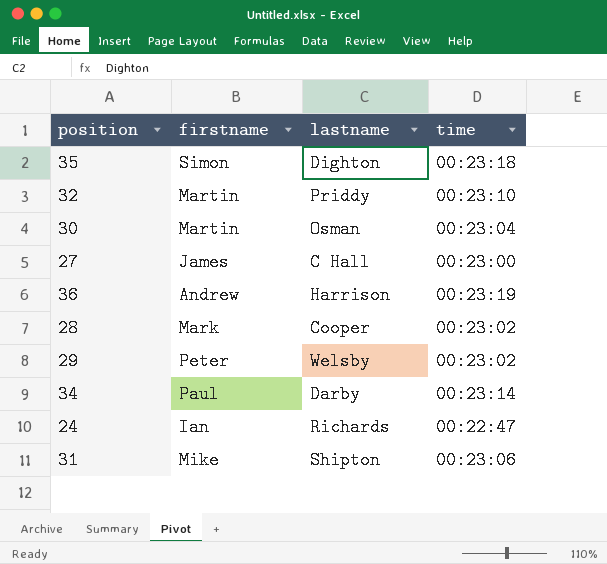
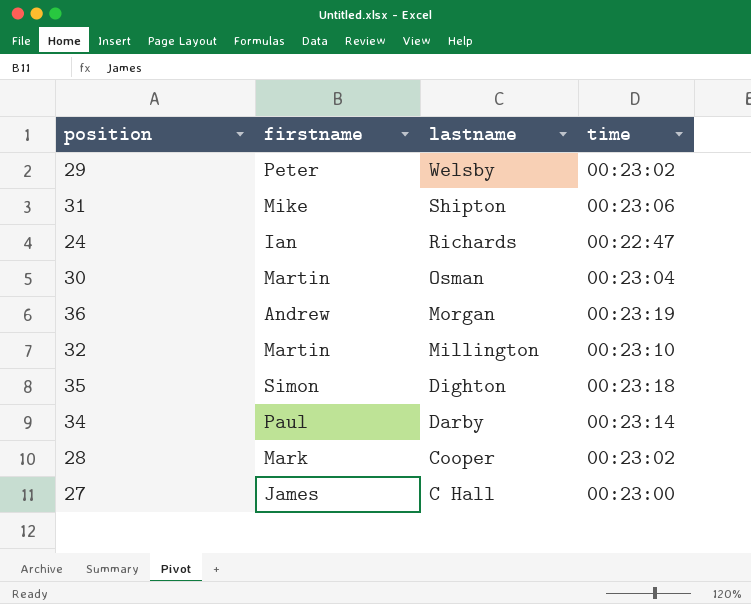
row order: none -> lastname descending
36 | lastname: Harrison -> Morgan
32 | lastname: Priddy -> Millington

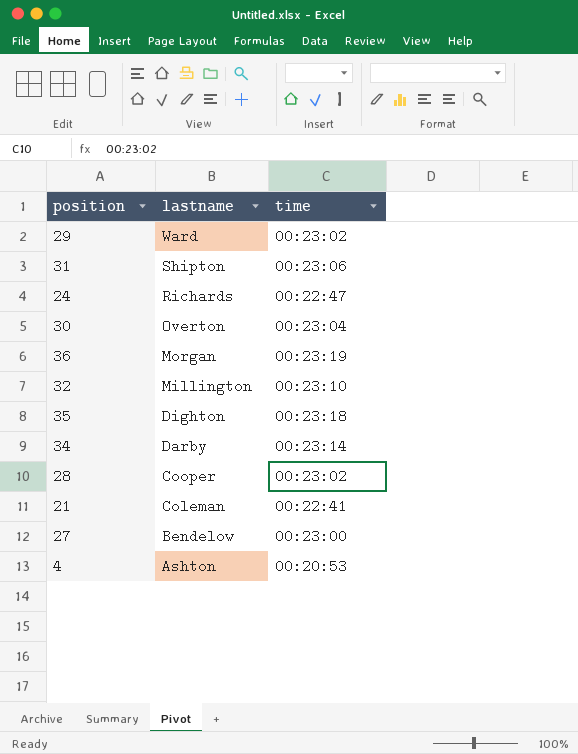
column firstname | position: 2 -> none
29 | lastname: Welsby -> Ward
30 | lastname: Osman -> Overton
row 21: none -> Coleman | 00:22:41
27 | lastname: C Hall -> Bendelow
row 4: none -> Ashton | 00:20:53

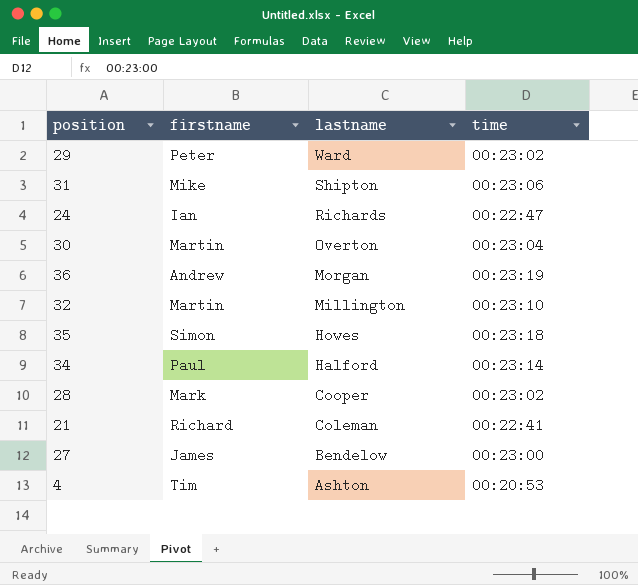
column firstname | position: none -> 2
35 | lastname: Dighton -> Howes
34 | lastname: Darby -> Halford

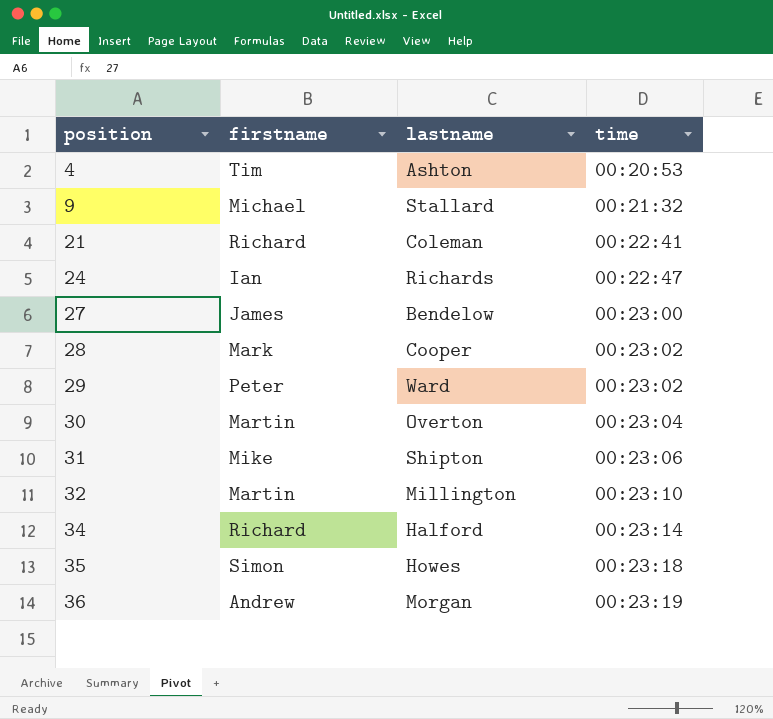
row order: lastname descending -> position ascending
row 9: none -> Michael | Stallard | 00:21:32
34 | firstname: Paul -> Richard

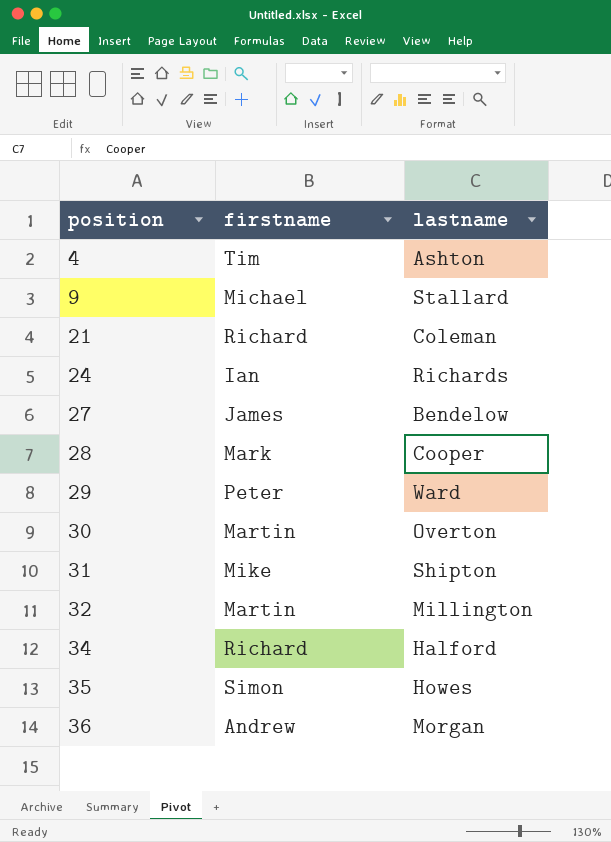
column time | position: 4 -> none

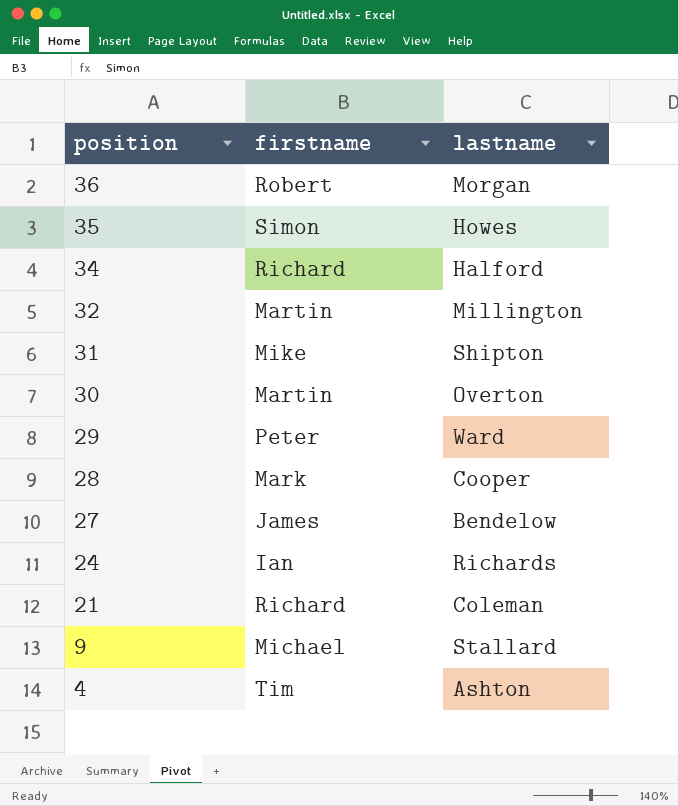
row order: position ascending -> position descending
36 | firstname: Andrew -> Robert

